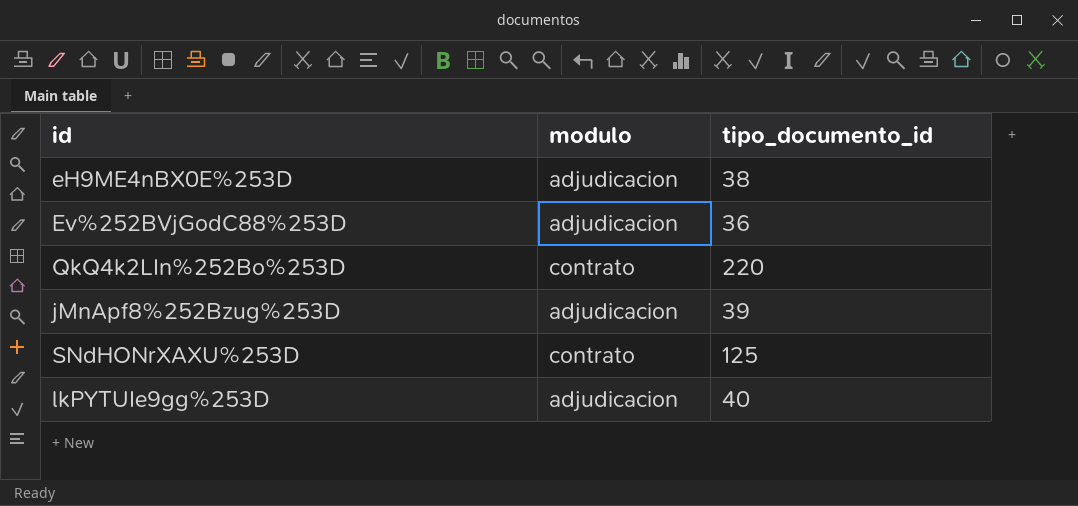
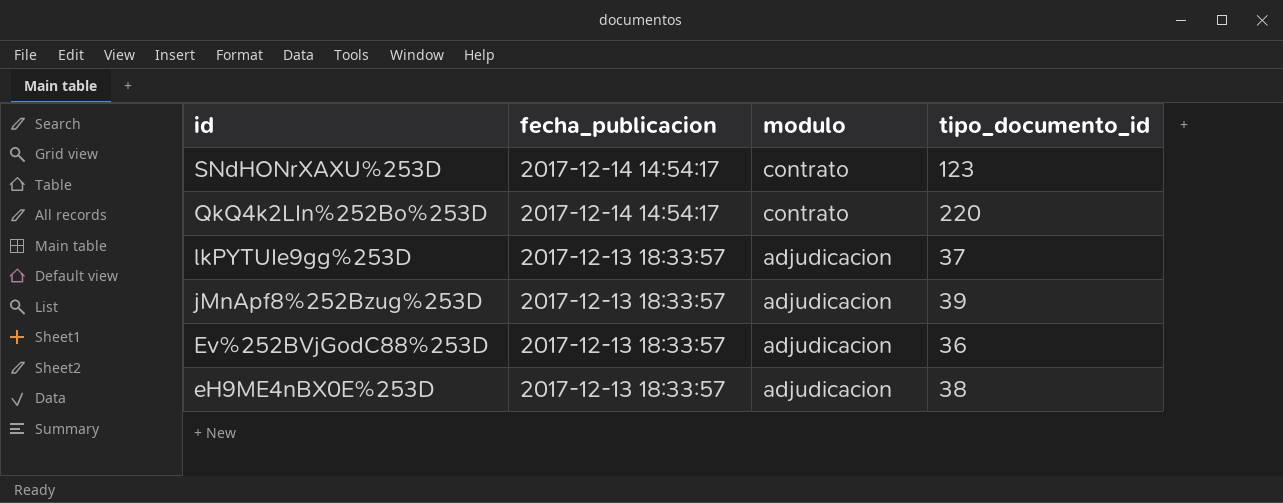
row order: none -> id descending
column fecha_publicacion | position: none -> 2
SNdHONrXAXU%253D | tipo_documento_id: 125 -> 123
lkPYTUIe9gg%253D | tipo_documento_id: 40 -> 37

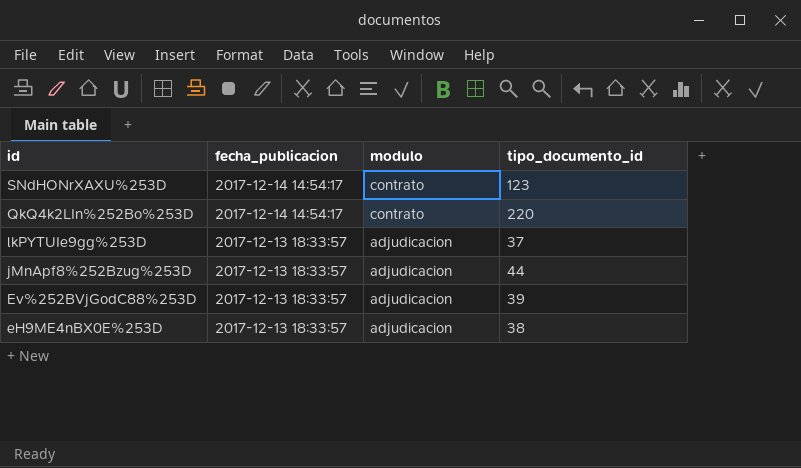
jMnApf8%252Bzug%253D | tipo_documento_id: 39 -> 44
Ev%252BVjGodC88%253D | tipo_documento_id: 36 -> 39

